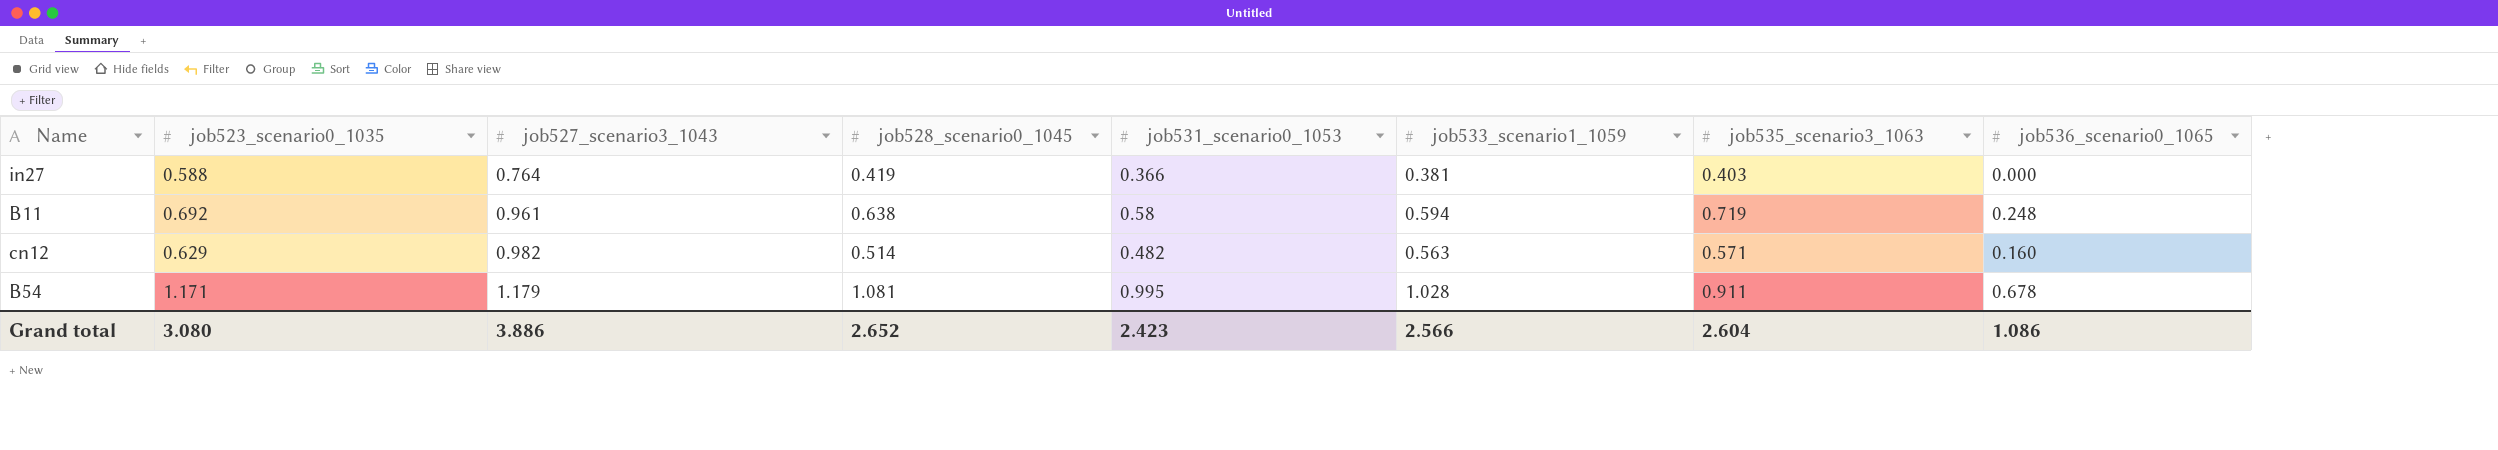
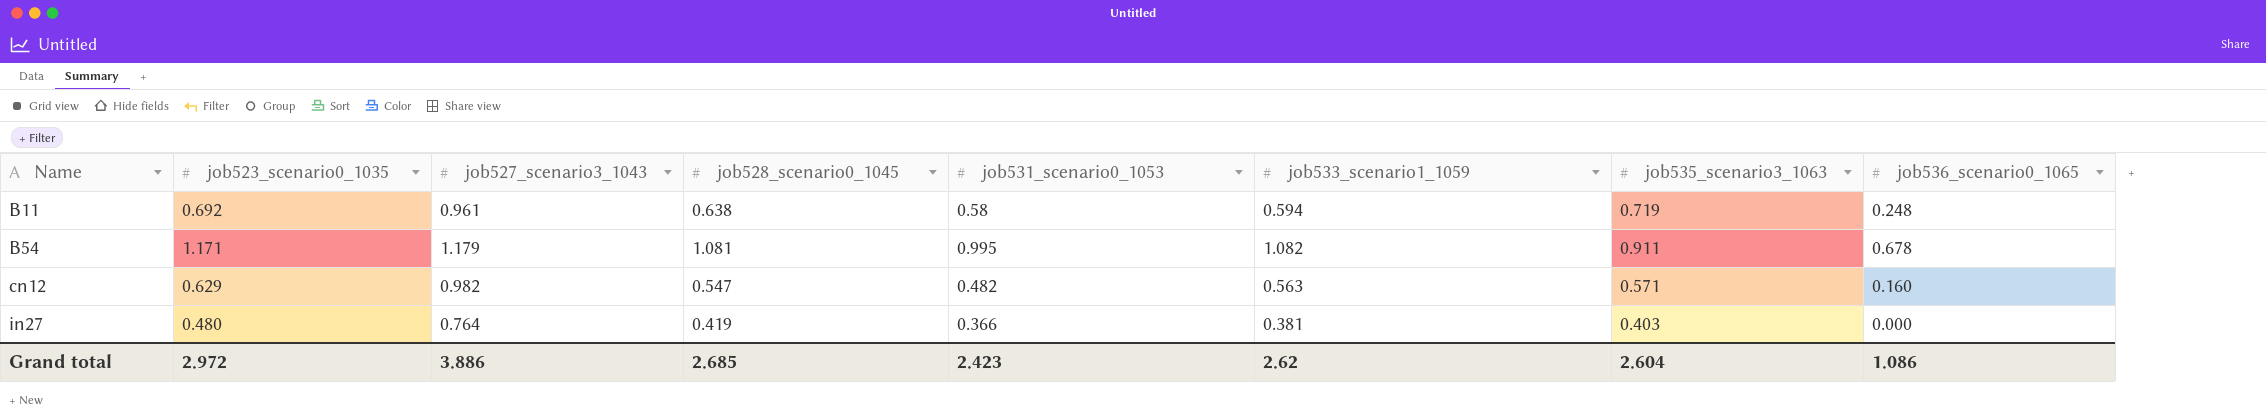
row order: job527_scenario3_1043 ascending -> Name ascending
B54 | job533_scenario1_1059: 1.028 -> 1.082
cn12 | job528_scenario0_1045: 0.514 -> 0.547
in27 | job523_scenario0_1035: 0.588 -> 0.480
Grand total | job523_scenario0_1035: 3.080 -> 2.972
Grand total | job528_scenario0_1045: 2.652 -> 2.685
Grand total | job533_scenario1_1059: 2.566 -> 2.62

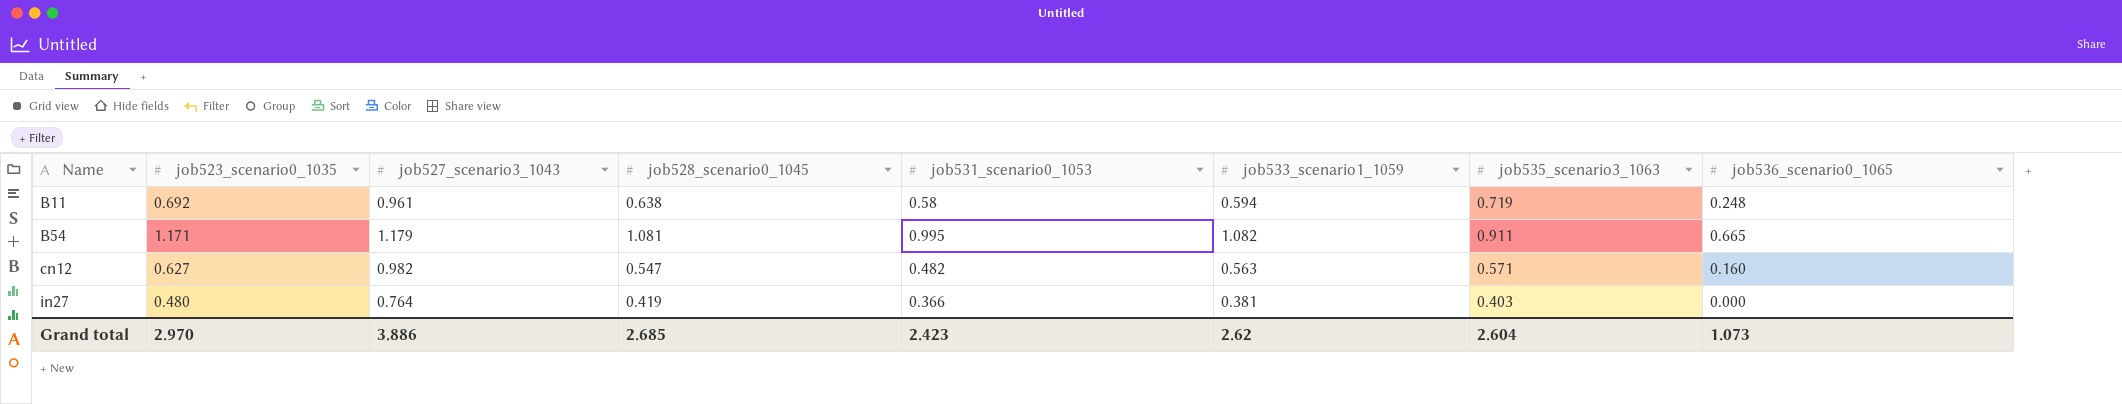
B54 | job536_scenario0_1065: 0.678 -> 0.665
cn12 | job523_scenario0_1035: 0.629 -> 0.627
Grand total | job523_scenario0_1035: 2.972 -> 2.970
Grand total | job536_scenario0_1065: 1.086 -> 1.073

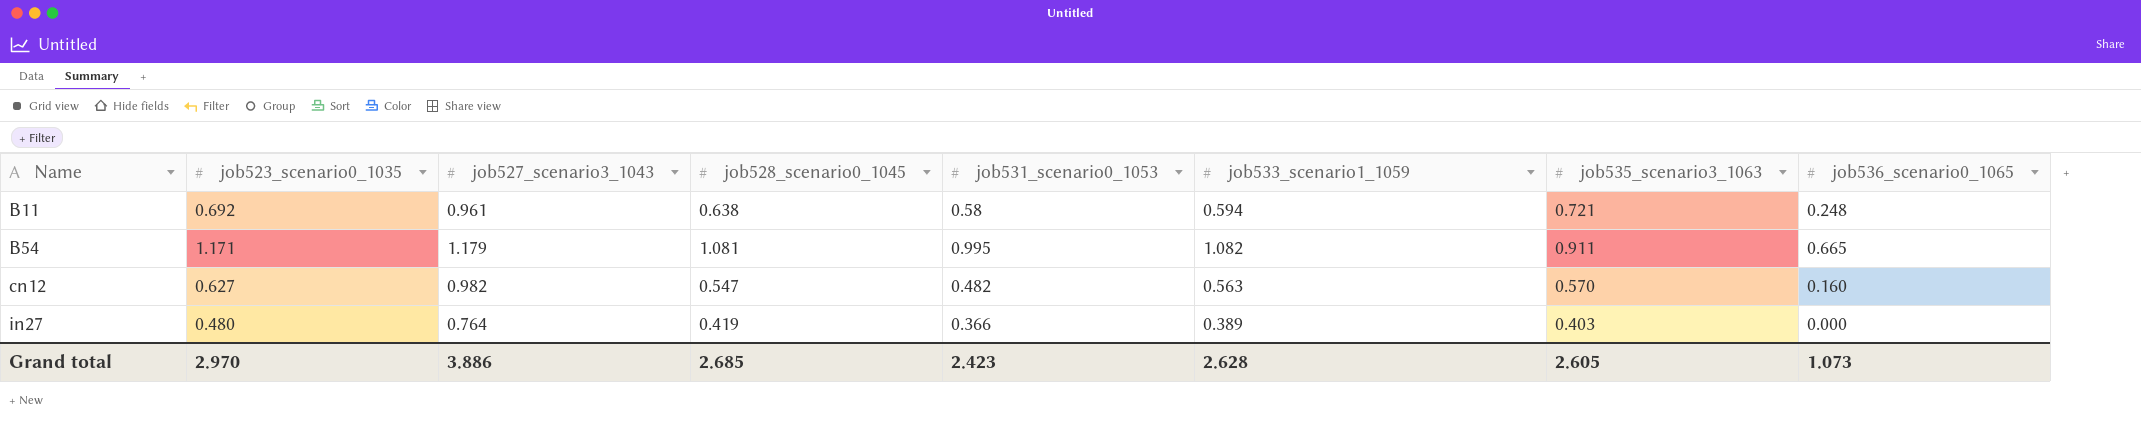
B11 | job535_scenario3_1063: 0.719 -> 0.721
cn12 | job535_scenario3_1063: 0.571 -> 0.570
in27 | job533_scenario1_1059: 0.381 -> 0.389
Grand total | job533_scenario1_1059: 2.62 -> 2.628
Grand total | job535_scenario3_1063: 2.604 -> 2.605

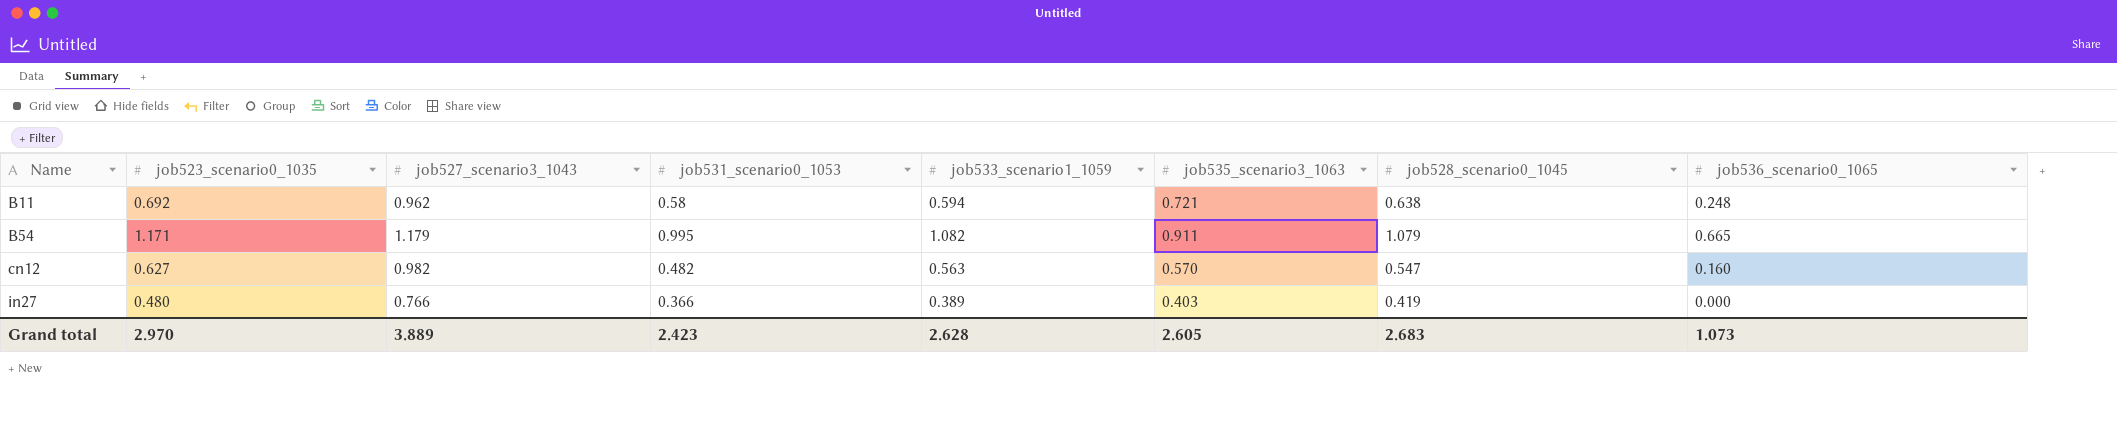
column job528_scenario0_1045 | position: 4 -> 7
B11 | job527_scenario3_1043: 0.961 -> 0.962
B54 | job528_scenario0_1045: 1.081 -> 1.079
in27 | job527_scenario3_1043: 0.764 -> 0.766
Grand total | job527_scenario3_1043: 3.886 -> 3.889
Grand total | job528_scenario0_1045: 2.685 -> 2.683

